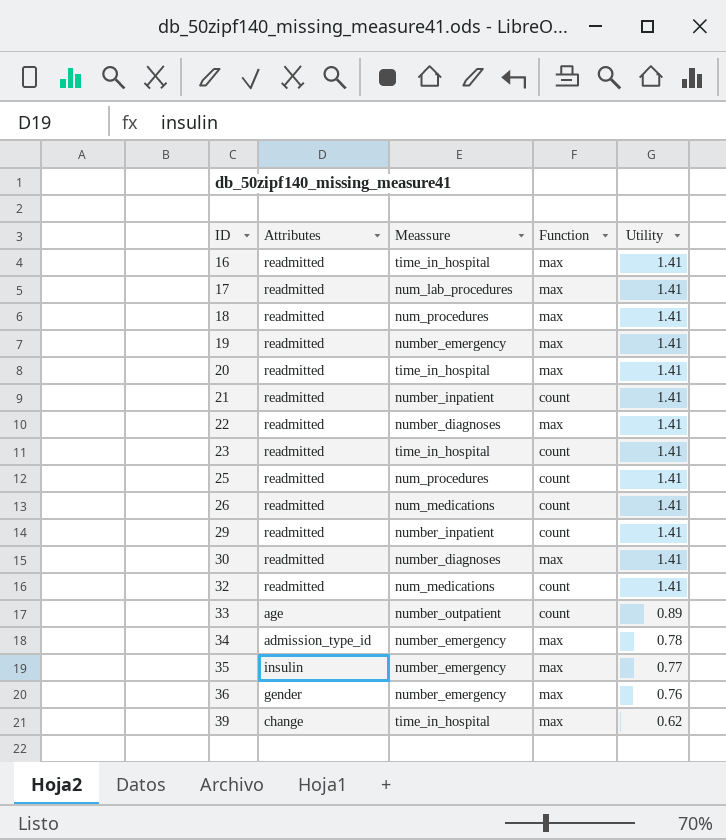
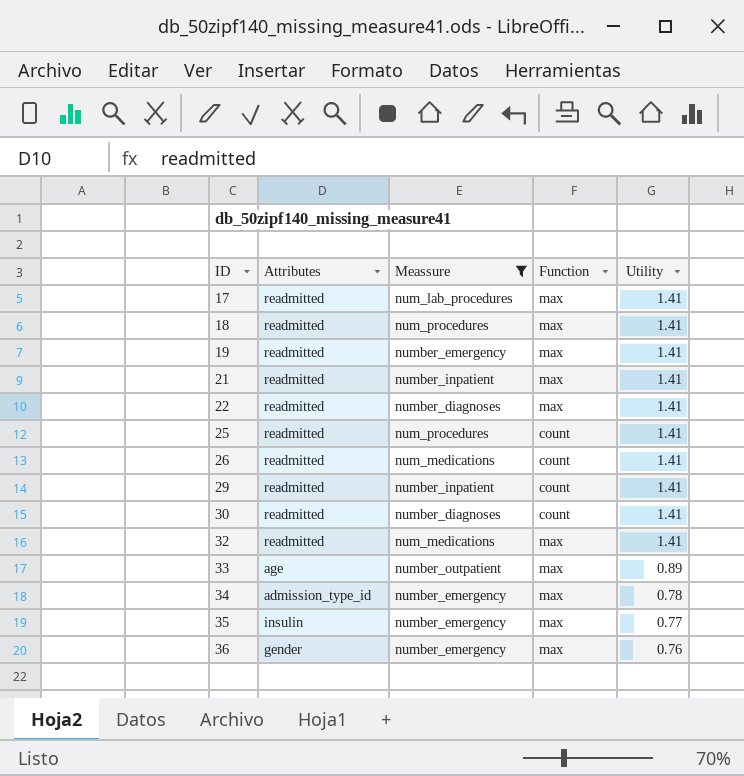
filter: none -> Meassure != time_in_hospital
21 | Function: count -> max
30 | Function: max -> count
32 | Function: count -> max
33 | Function: count -> max

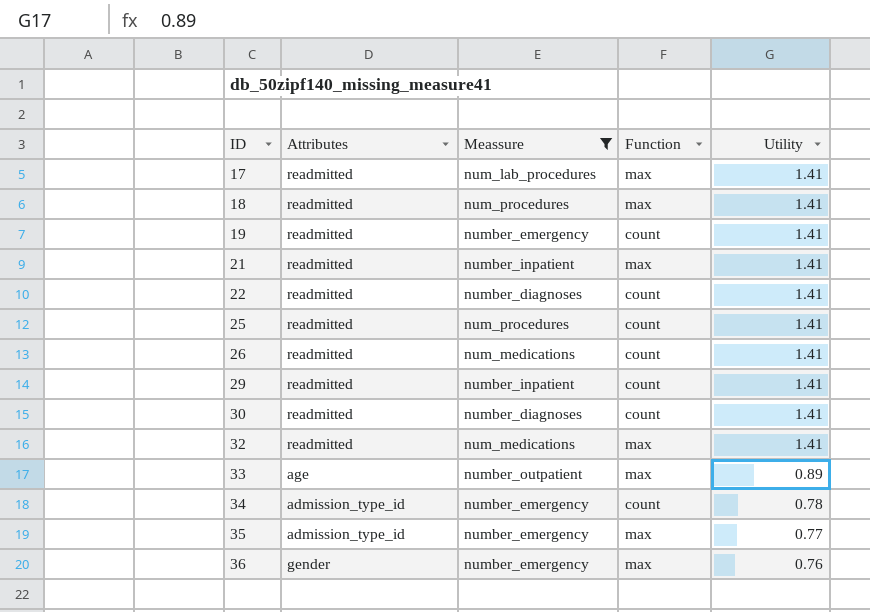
19 | Function: max -> count
22 | Function: max -> count
34 | Function: max -> count
35 | Attributes: insulin -> admission_type_id

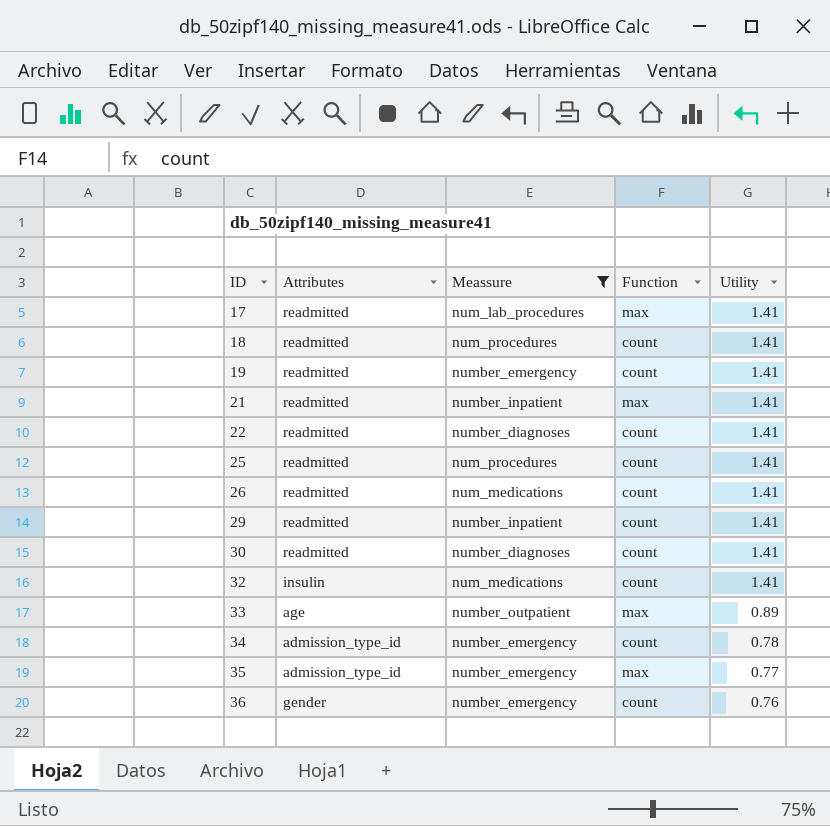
18 | Function: max -> count
32 | Attributes: readmitted -> insulin
32 | Function: max -> count
36 | Function: max -> count

